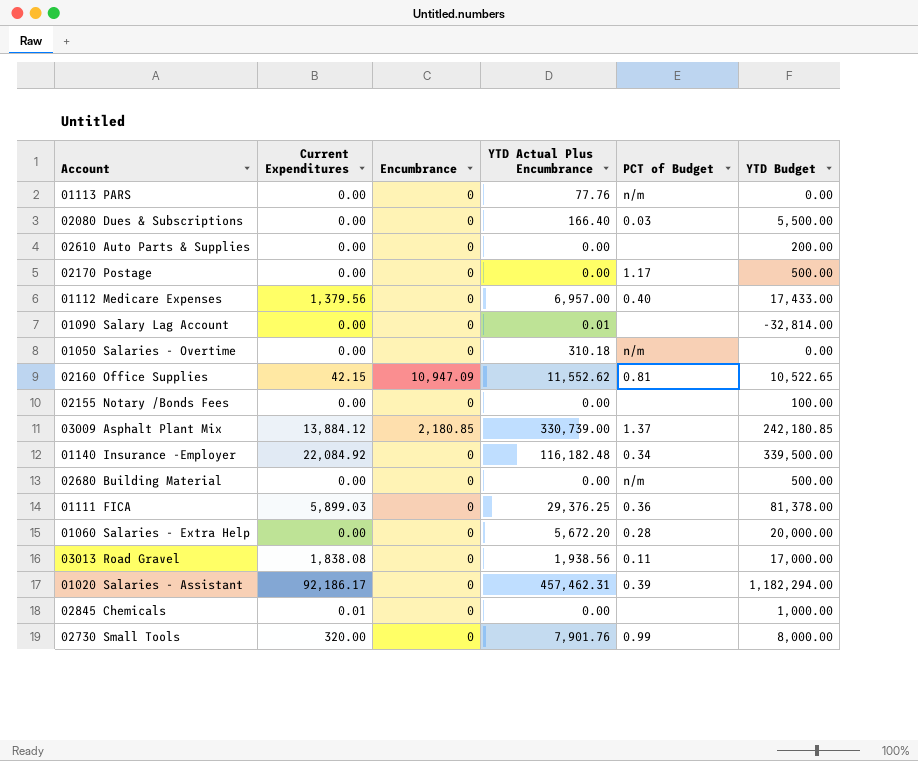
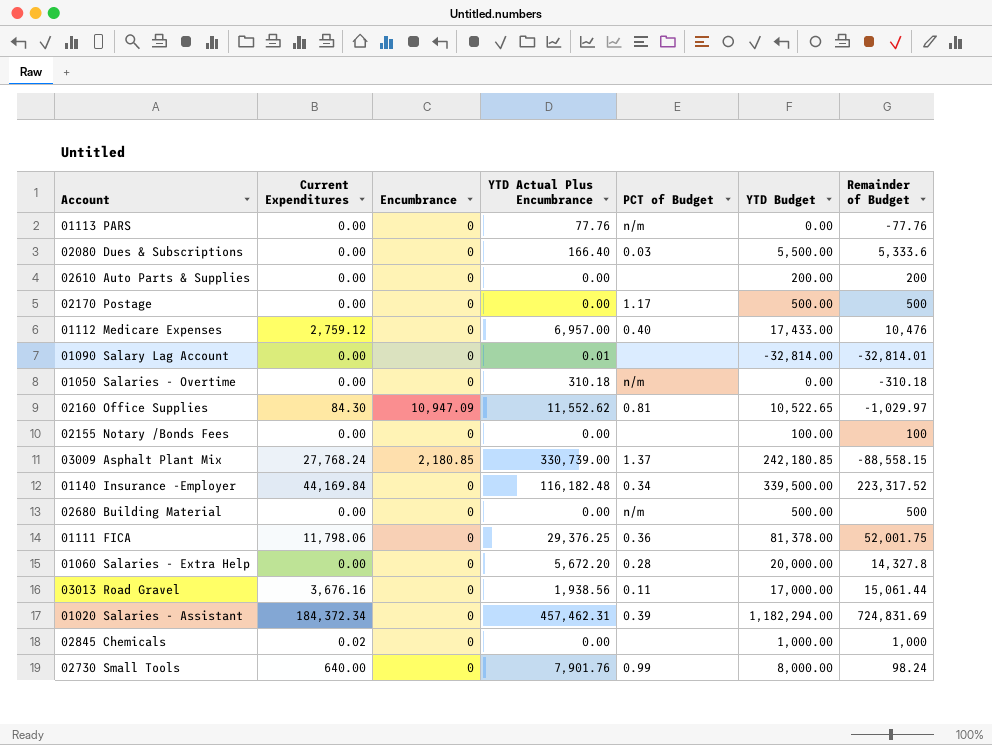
column Remainder of Budget | formula: none -> [YTD Budget] - [YTD Actual Plus Encumbrance]
01112 Medicare Expenses | Current Expenditures: 1,379.56 -> 2,759.12
02160 Office Supplies | Current Expenditures: 42.15 -> 84.30
03009 Asphalt Plant Mix | Current Expenditures: 13,884.12 -> 27,768.24
01140 Insurance -Employer | Current Expenditures: 22,084.92 -> 44,169.84
01111 FICA | Current Expenditures: 5,899.03 -> 11,798.06
03013 Road Gravel | Current Expenditures: 1,838.08 -> 3,676.16
01020 Salaries - Assistant | Current Expenditures: 92,186.17 -> 184,372.34
02845 Chemicals | Current Expenditures: 0.01 -> 0.02
02730 Small Tools | Current Expenditures: 320.00 -> 640.00

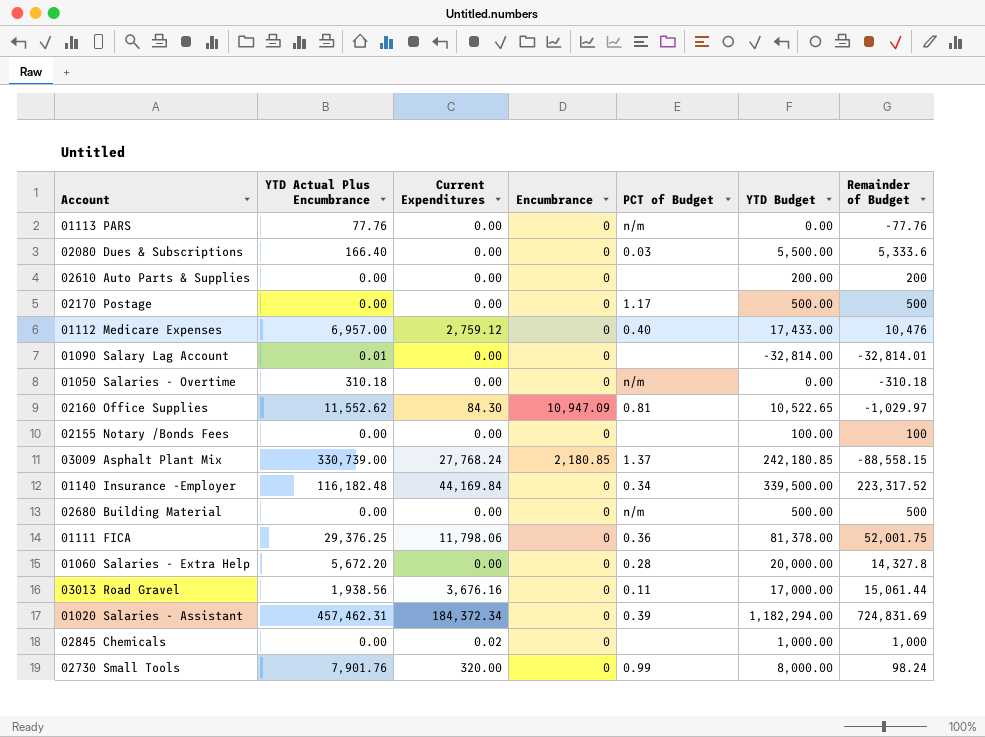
column YTD Actual Plus Encumbrance | position: 4 -> 2
02730 Small Tools | Current Expenditures: 640.00 -> 320.00

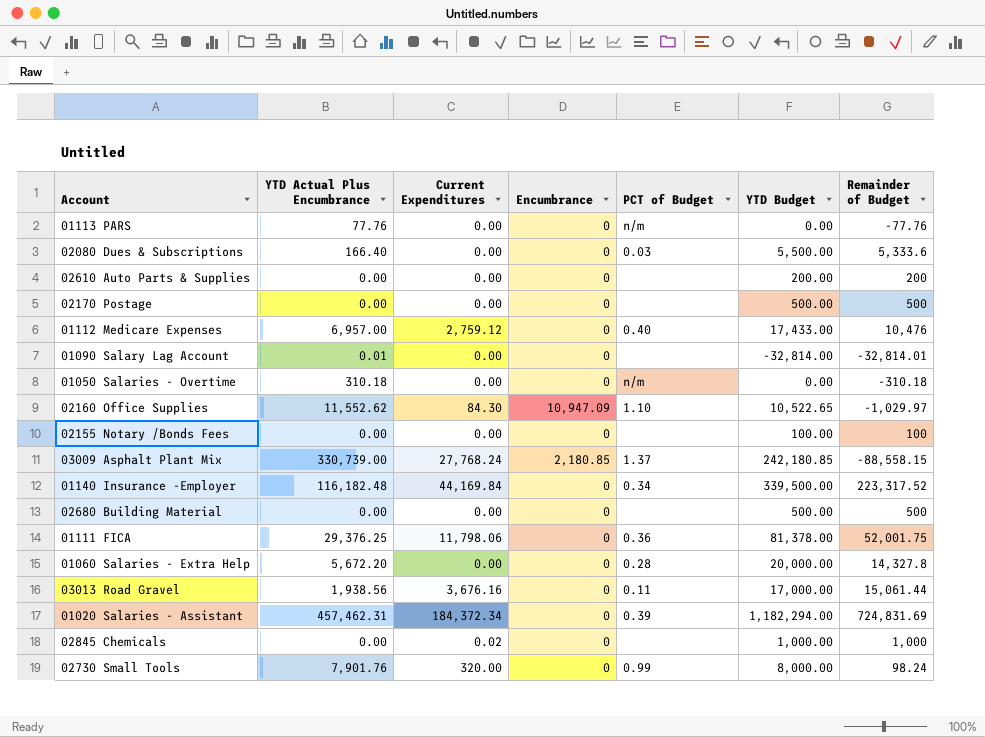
02170 Postage | PCT of Budget: 1.17 -> none
02160 Office Supplies | PCT of Budget: 0.81 -> 1.10
02680 Building Material | PCT of Budget: n/m -> none

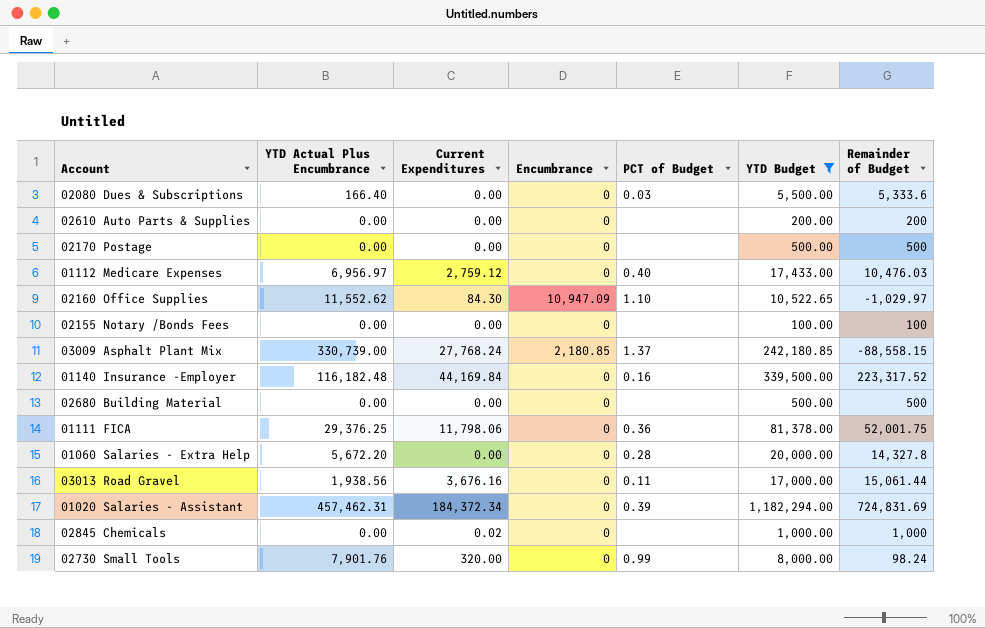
filter: none -> YTD Budget >= 100.00
01112 Medicare Expenses | YTD Actual Plus Encumbrance: 6,957.00 -> 6,956.97
01112 Medicare Expenses | Remainder of Budget: 10,476 -> 10,476.03
01140 Insurance -Employer | PCT of Budget: 0.34 -> 0.16

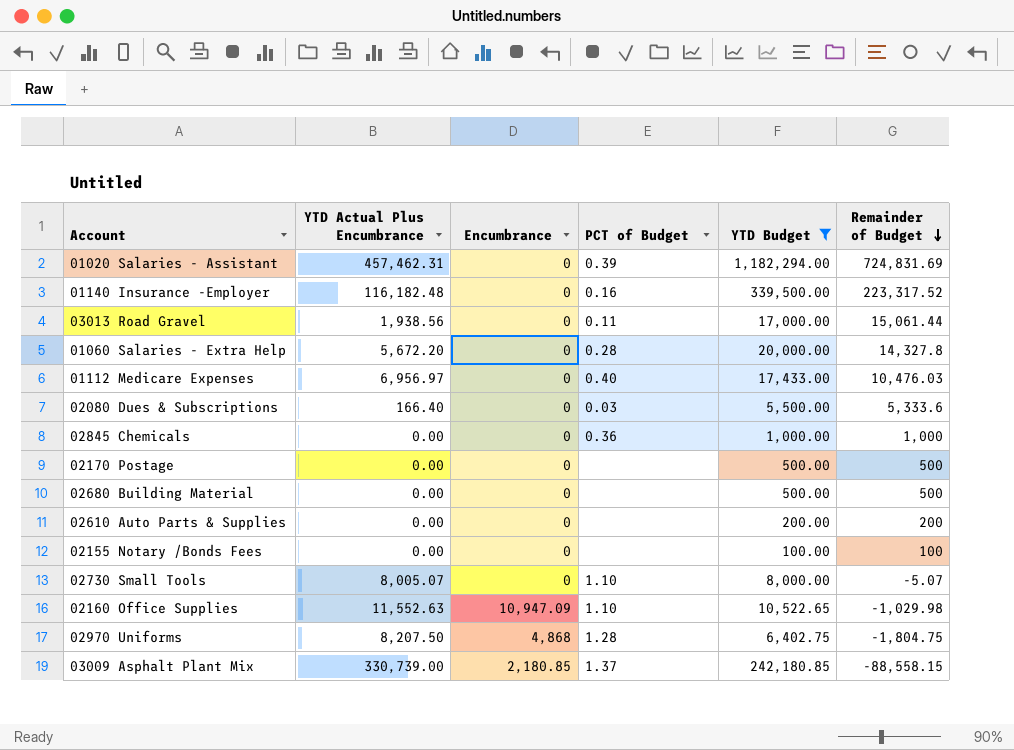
row order: none -> Remainder of Budget descending
column Current Expenditures | position: 3 -> none
row 01111 FICA: 29,376.25 | 11,798.06 | 0 | 0.36 | 81,378.00 | 52,001.75 -> none
02845 Chemicals | PCT of Budget: none -> 0.36
02730 Small Tools | YTD Actual Plus Encumbrance: 7,901.76 -> 8,005.07
02730 Small Tools | PCT of Budget: 0.99 -> 1.10
02730 Small Tools | Remainder of Budget: 98.24 -> -5.07
02160 Office Supplies | YTD Actual Plus Encumbrance: 11,552.62 -> 11,552.63
02160 Office Supplies | Remainder of Budget: -1,029.97 -> -1,029.98
row 02970 Uniforms: none -> 8,207.50 | 4,868 | 1.28 | 6,402.75 | -1,804.75

